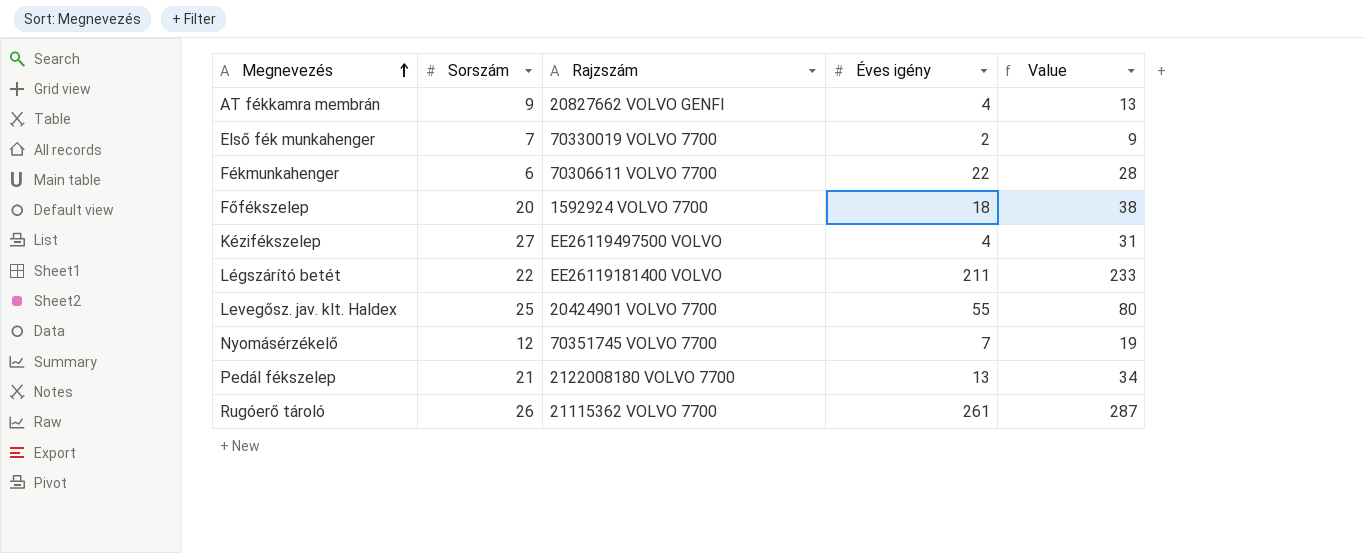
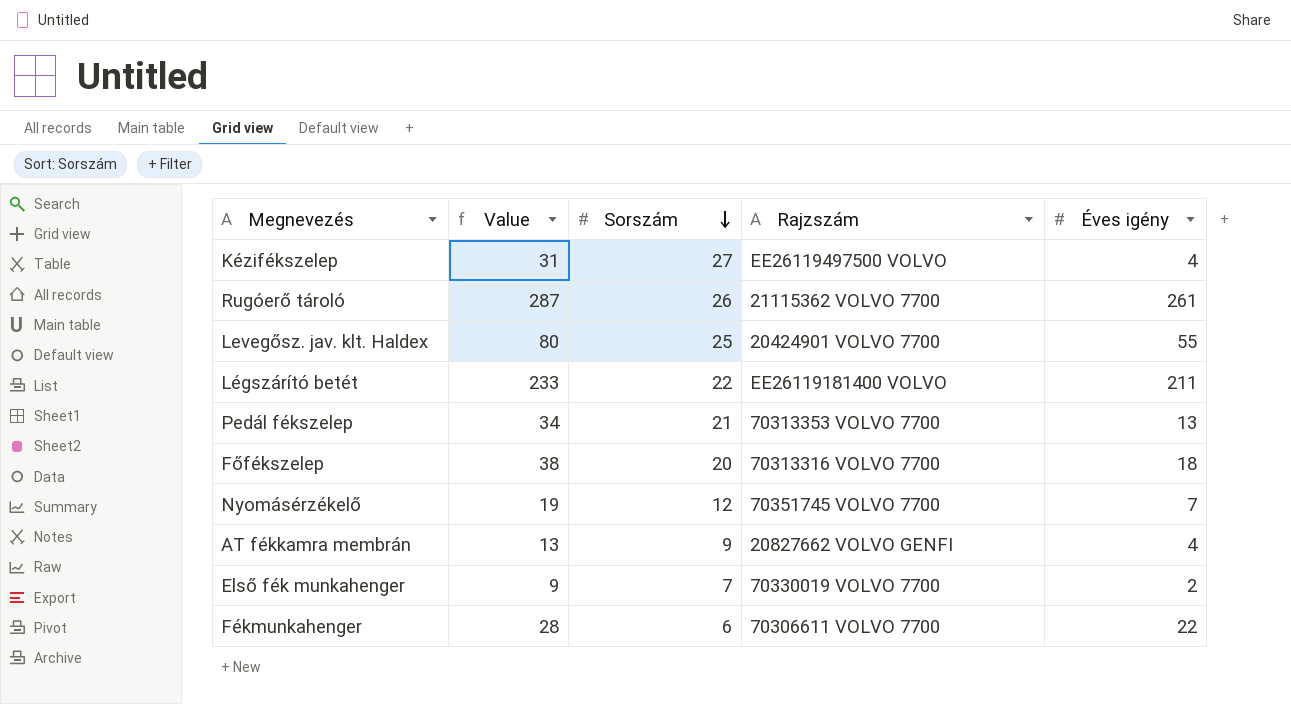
row order: Megnevezés ascending -> Sorszám descending
column Value | position: 5 -> 2
Pedál fékszelep | Rajzszám: 2122008180 VOLVO 7700 -> 70313353 VOLVO 7700
Főfékszelep | Rajzszám: 1592924 VOLVO 7700 -> 70313316 VOLVO 7700

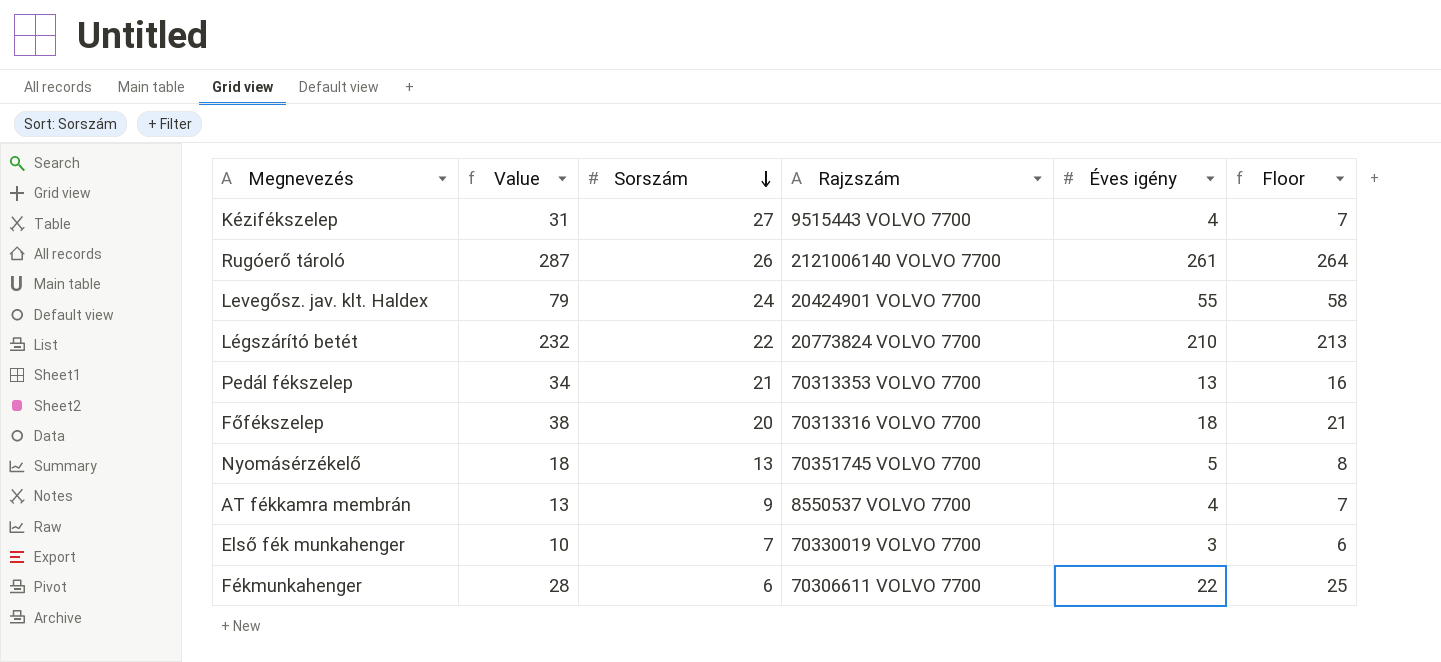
column Floor | formula: none -> [Éves igény] + 3
Kézifékszelep | Rajzszám: EE26119497500 VOLVO -> 9515443 VOLVO 7700
Rugóerő tároló | Rajzszám: 21115362 VOLVO 7700 -> 2121006140 VOLVO 7700
Levegősz. jav. klt. Haldex | Value: 80 -> 79
Levegősz. jav. klt. Haldex | Sorszám: 25 -> 24
Légszárító betét | Value: 233 -> 232
Légszárító betét | Rajzszám: EE26119181400 VOLVO -> 20773824 VOLVO 7700
Légszárító betét | Éves igény: 211 -> 210
Nyomásérzékelő | Value: 19 -> 18
Nyomásérzékelő | Sorszám: 12 -> 13
Nyomásérzékelő | Éves igény: 7 -> 5
AT fékkamra membrán | Rajzszám: 20827662 VOLVO GENFI -> 8550537 VOLVO 7700
Első fék munkahenger | Value: 9 -> 10
Első fék munkahenger | Éves igény: 2 -> 3

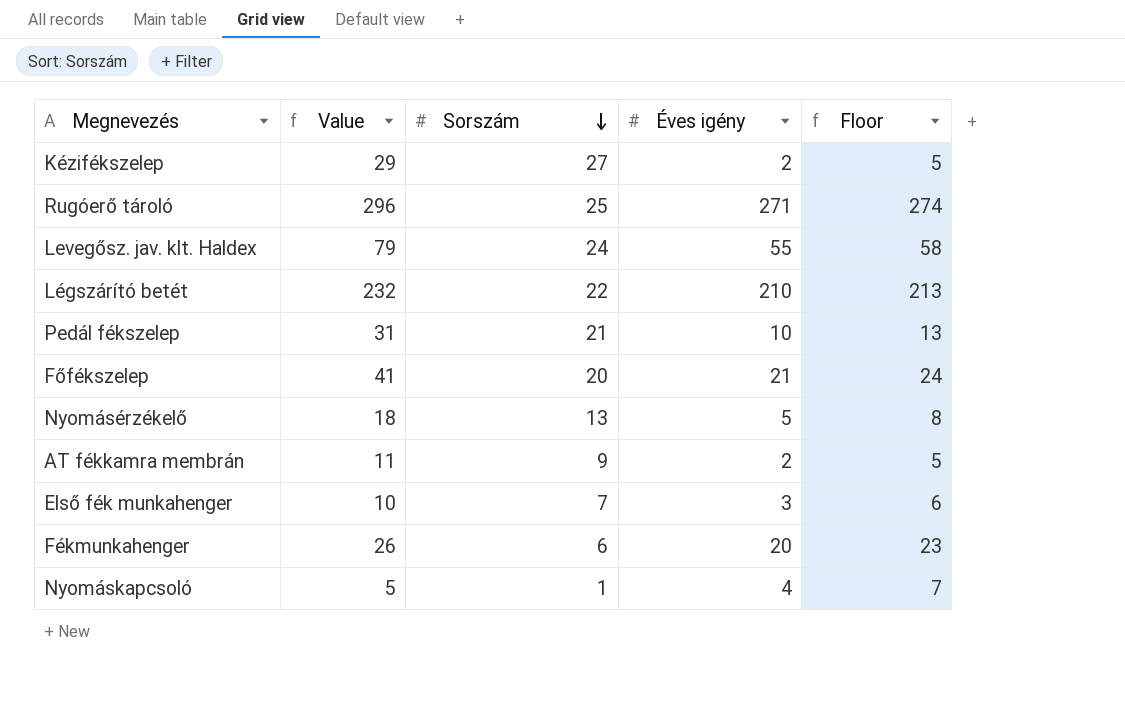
column Rajzszám | position: 4 -> none
Kézifékszelep | Value: 31 -> 29
Kézifékszelep | Éves igény: 4 -> 2
Kézifékszelep | Floor: 7 -> 5
Rugóerő tároló | Value: 287 -> 296
Rugóerő tároló | Sorszám: 26 -> 25
Rugóerő tároló | Éves igény: 261 -> 271
Rugóerő tároló | Floor: 264 -> 274
Pedál fékszelep | Value: 34 -> 31
Pedál fékszelep | Éves igény: 13 -> 10
Pedál fékszelep | Floor: 16 -> 13
Főfékszelep | Value: 38 -> 41
Főfékszelep | Éves igény: 18 -> 21
Főfékszelep | Floor: 21 -> 24
AT fékkamra membrán | Value: 13 -> 11
AT fékkamra membrán | Éves igény: 4 -> 2
AT fékkamra membrán | Floor: 7 -> 5
Fékmunkahenger | Value: 28 -> 26
Fékmunkahenger | Éves igény: 22 -> 20
Fékmunkahenger | Floor: 25 -> 23
row Nyomáskapcsoló: none -> 5 | 1 | 4 | 7

